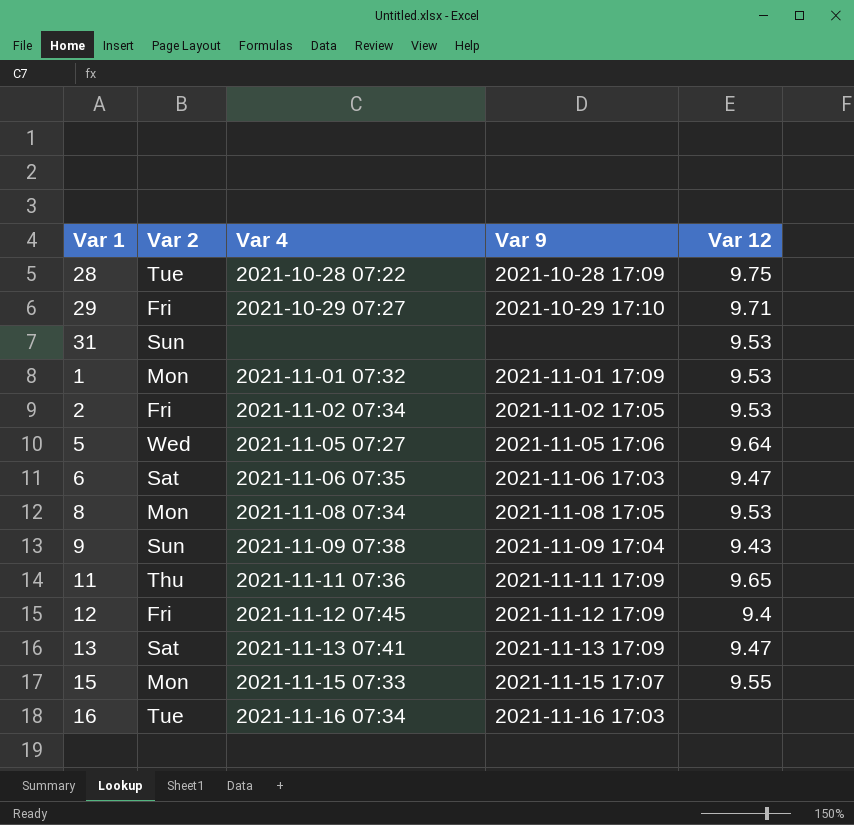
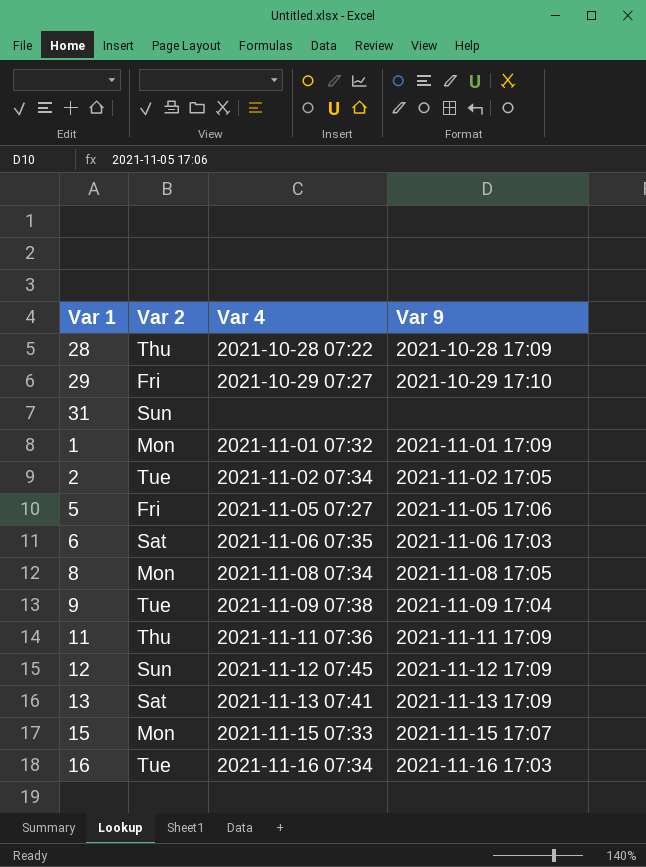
column Var 12 | position: 5 -> none
28 | Var 2: Tue -> Thu
2 | Var 2: Fri -> Tue
5 | Var 2: Wed -> Fri
9 | Var 2: Sun -> Tue
12 | Var 2: Fri -> Sun

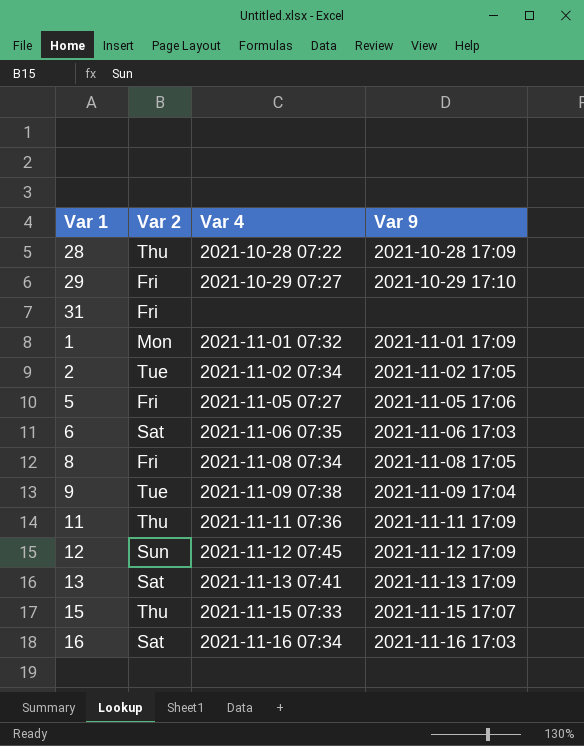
31 | Var 2: Sun -> Fri
8 | Var 2: Mon -> Fri
15 | Var 2: Mon -> Thu
16 | Var 2: Tue -> Sat

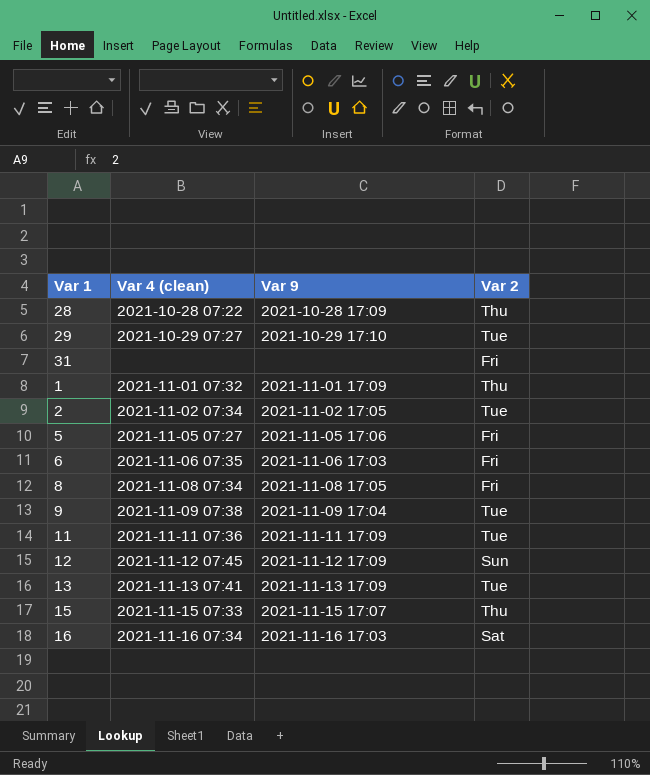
column name: Var 4 -> Var 4 (clean)
column Var 2 | position: 2 -> 4
29 | Var 2: Fri -> Tue
1 | Var 2: Mon -> Thu
6 | Var 2: Sat -> Fri
11 | Var 2: Thu -> Tue
13 | Var 2: Sat -> Tue

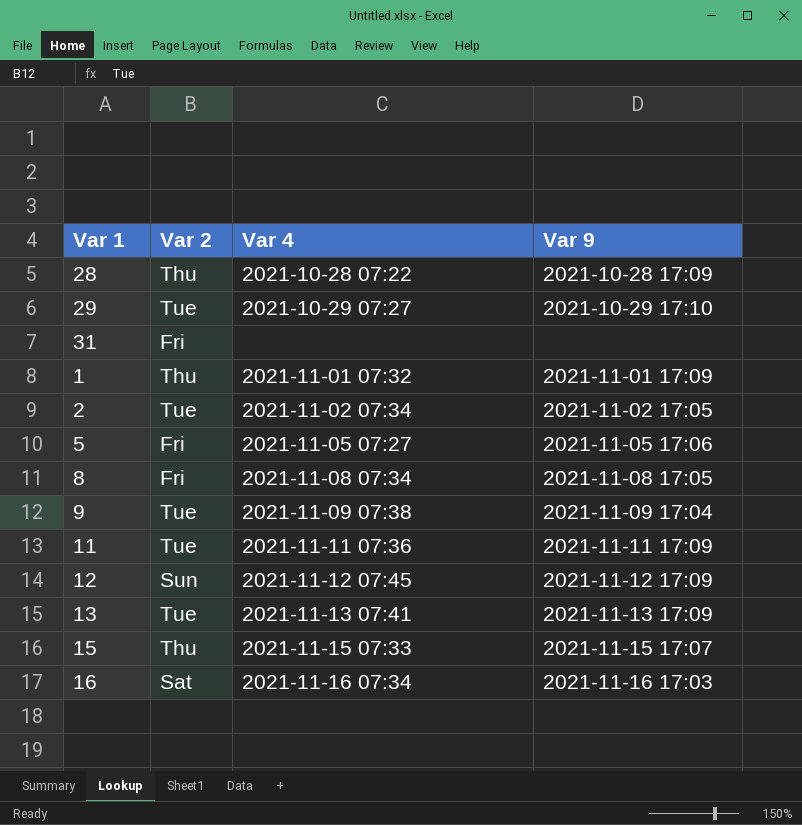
column Var 2 | position: 4 -> 2
column name: Var 4 (clean) -> Var 4
row 6: 2021-11-06 07:35 | 2021-11-06 17:03 | Fri -> none

